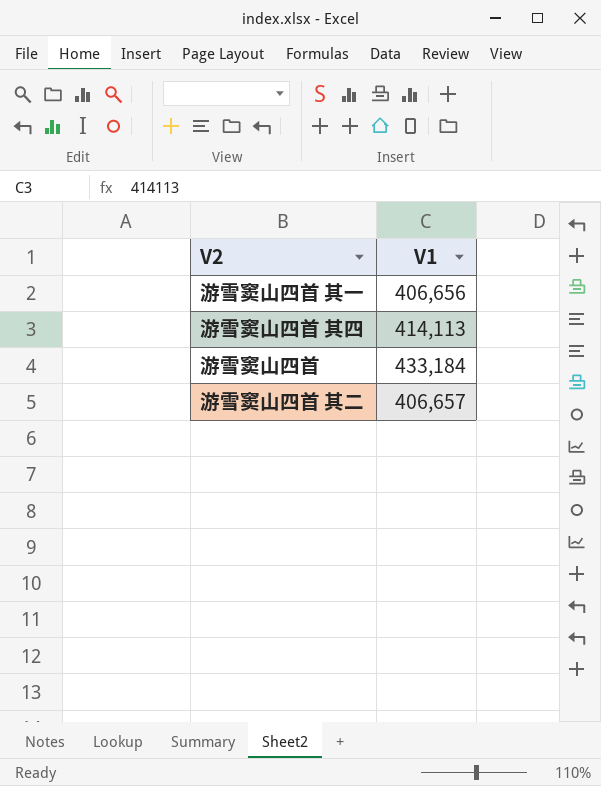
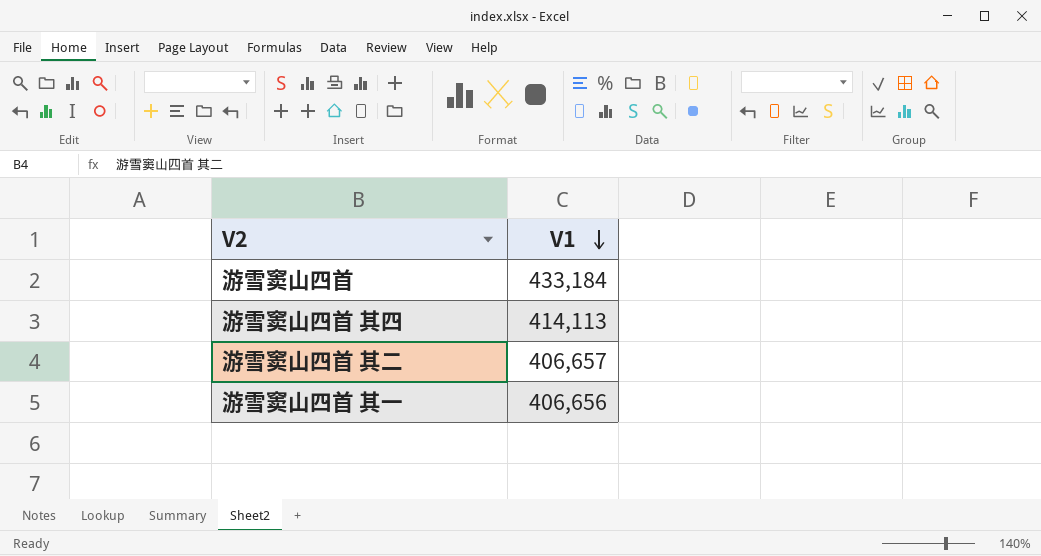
row order: none -> V1 descending

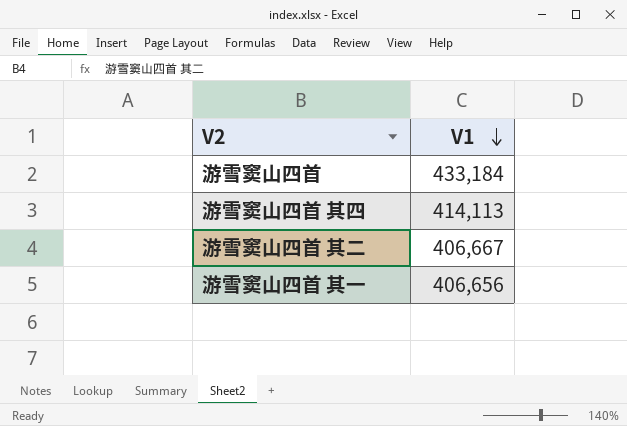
游雪窦山四首 其二 | V1: 406,657 -> 406,667

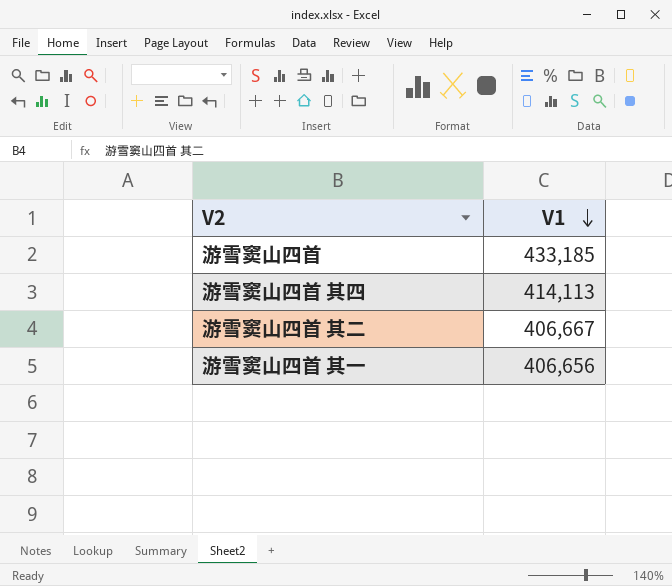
游雪窦山四首 | V1: 433,184 -> 433,185

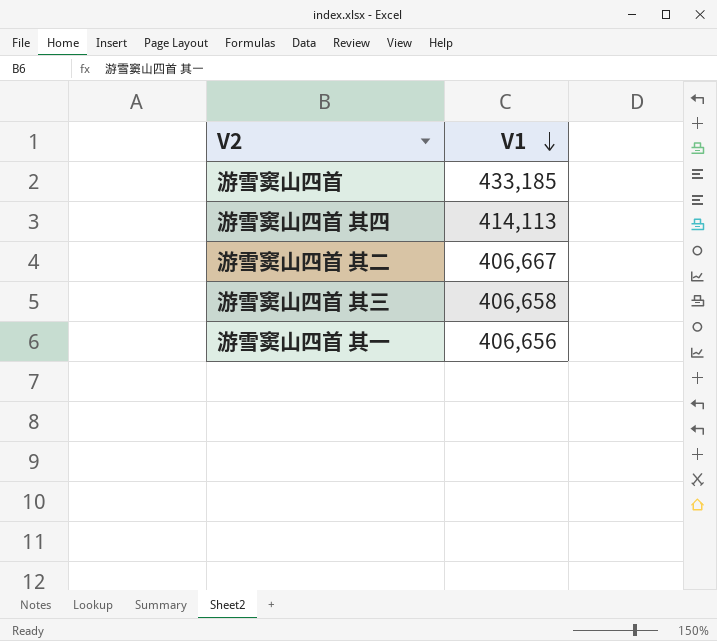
row 游雪窦山四首 其三: none -> 406,658

